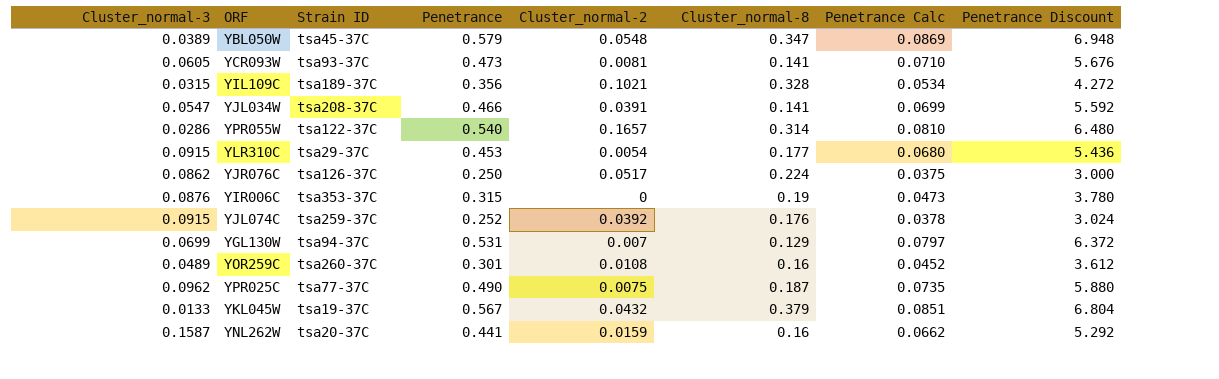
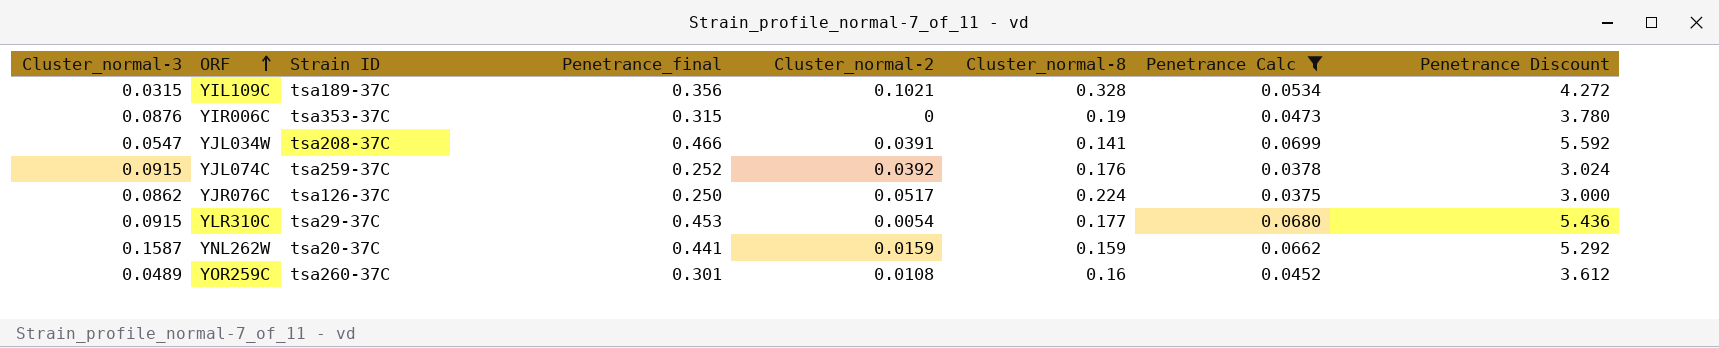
filter: none -> Penetrance Calc <= 0.0699
row order: none -> ORF ascending
column name: Penetrance -> Penetrance_final
YNL262W | Cluster_normal-8: 0.16 -> 0.159

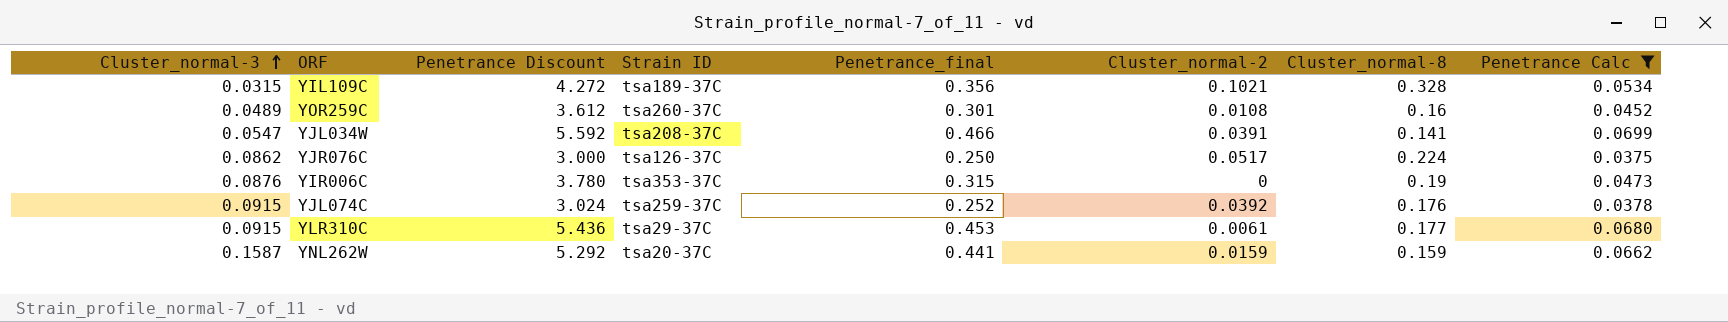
row order: ORF ascending -> Cluster_normal-3 ascending
column Penetrance Discount | position: 8 -> 3
YLR310C | Cluster_normal-2: 0.0054 -> 0.0061

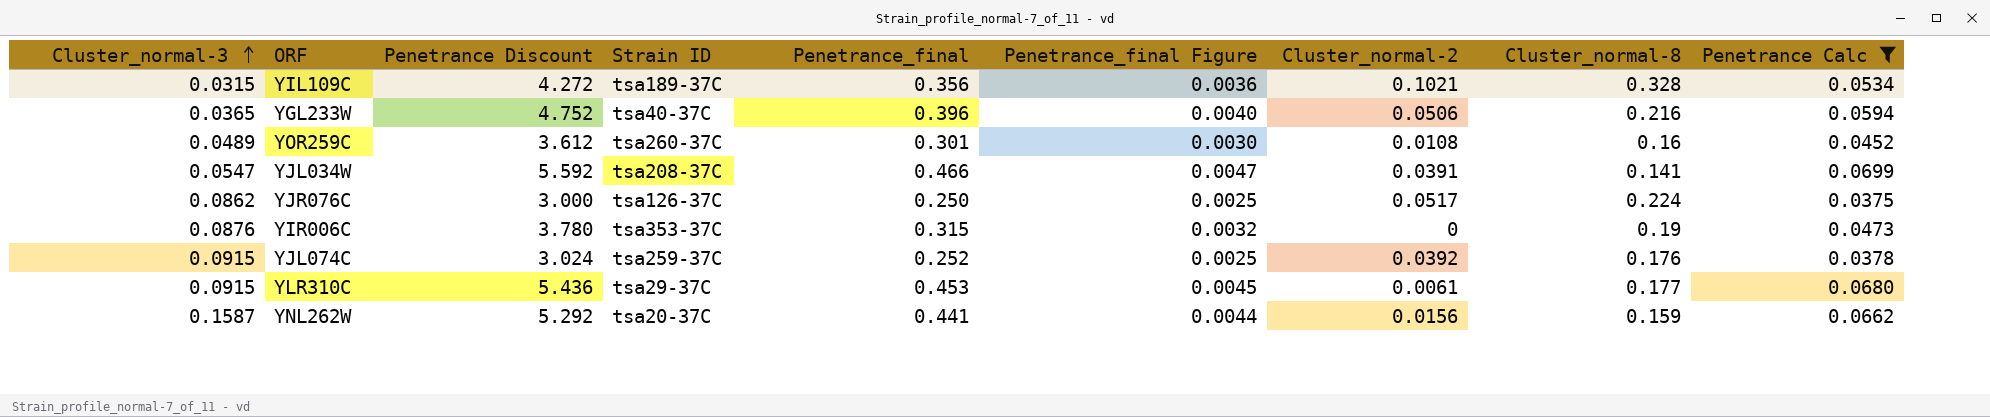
column Penetrance_final Figure | formula: none -> [Penetrance_final] * 0.01
row YGL233W: none -> 0.0365 | 4.752 | tsa40-37C | 0.396 | 0.0040 | 0.0506 | 0.216 | 0.0594
YNL262W | Cluster_normal-2: 0.0159 -> 0.0156

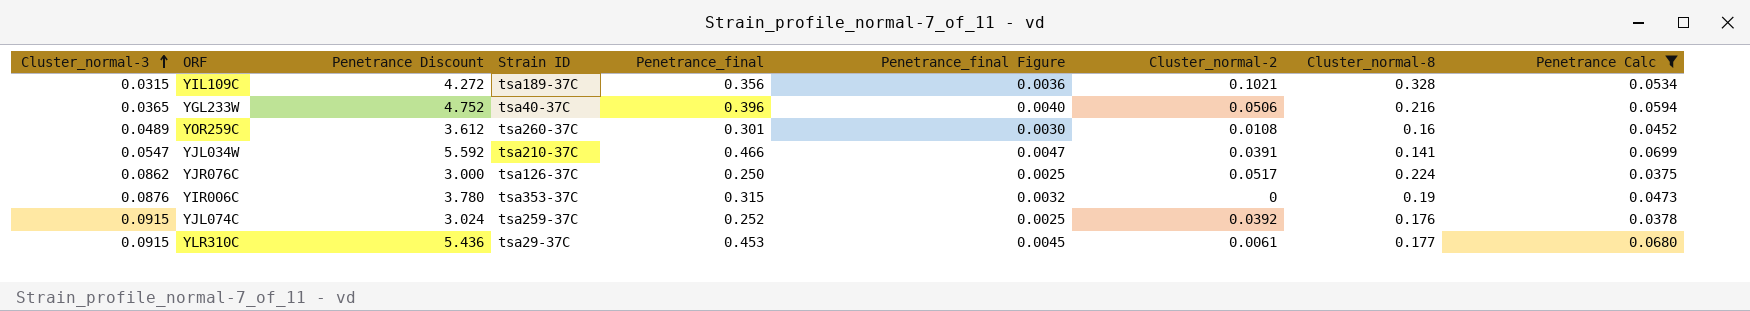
row YNL262W: 0.1587 | 5.292 | tsa20-37C | 0.441 | 0.0044 | 0.0156 | 0.159 | 0.0662 -> none
YJL034W | Strain ID: tsa208-37C -> tsa210-37C

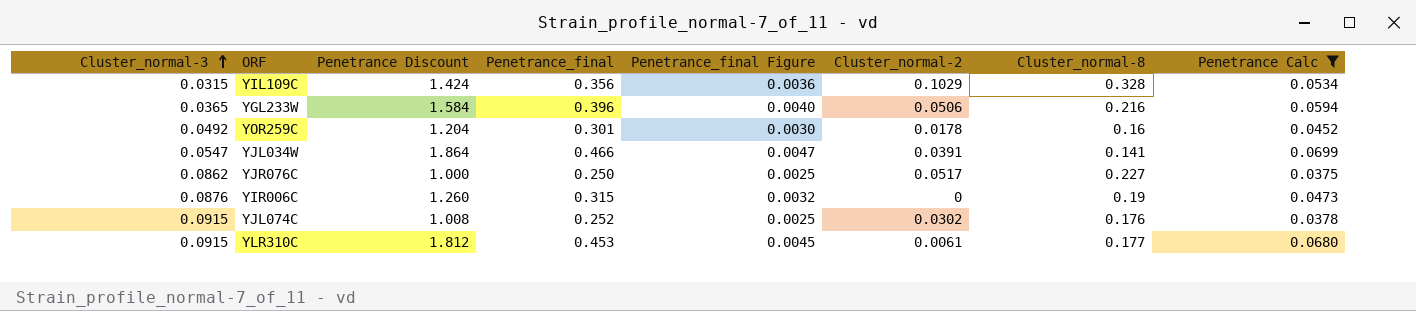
column Strain ID | position: 4 -> none
column Penetrance Discount | formula: [Penetrance_final] * 12 -> [Penetrance_final] * 4
YIL109C | Cluster_normal-2: 0.1021 -> 0.1029
YOR259C | Cluster_normal-3: 0.0489 -> 0.0492
YOR259C | Cluster_normal-2: 0.0108 -> 0.0178
YJR076C | Cluster_normal-8: 0.224 -> 0.227
YJL074C | Cluster_normal-2: 0.0392 -> 0.0302

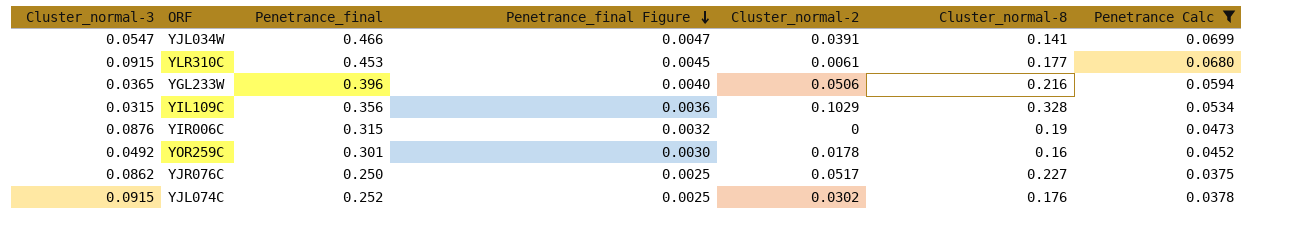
row order: Cluster_normal-3 ascending -> Penetrance_final Figure descending
column Penetrance Discount | formula: [Penetrance_final] * 4 -> none

